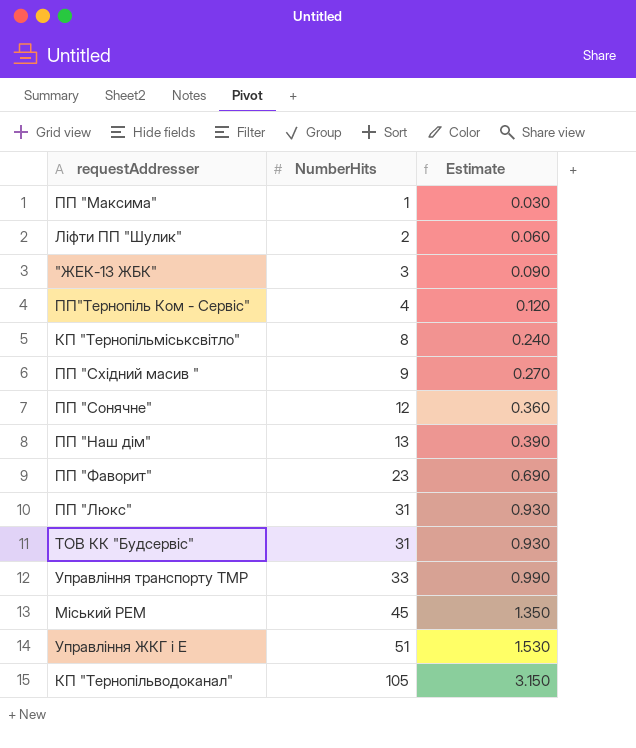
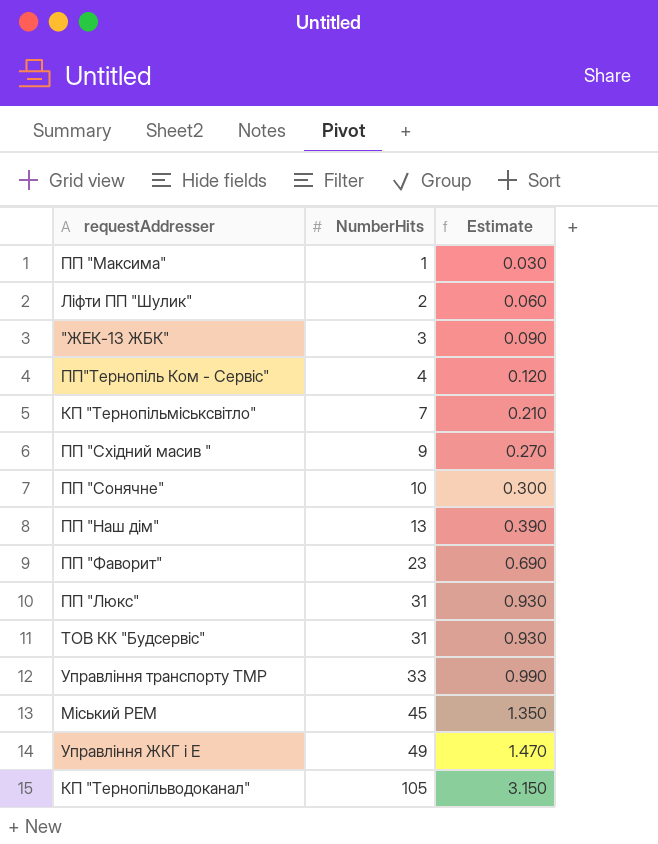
КП "Тернопільміськсвітло" | NumberHits: 8 -> 7
КП "Тернопільміськсвітло" | Estimate: 0.240 -> 0.210
ПП "Сонячне" | NumberHits: 12 -> 10
ПП "Сонячне" | Estimate: 0.360 -> 0.300
Управління ЖКГ і Е | NumberHits: 51 -> 49
Управління ЖКГ і Е | Estimate: 1.530 -> 1.470

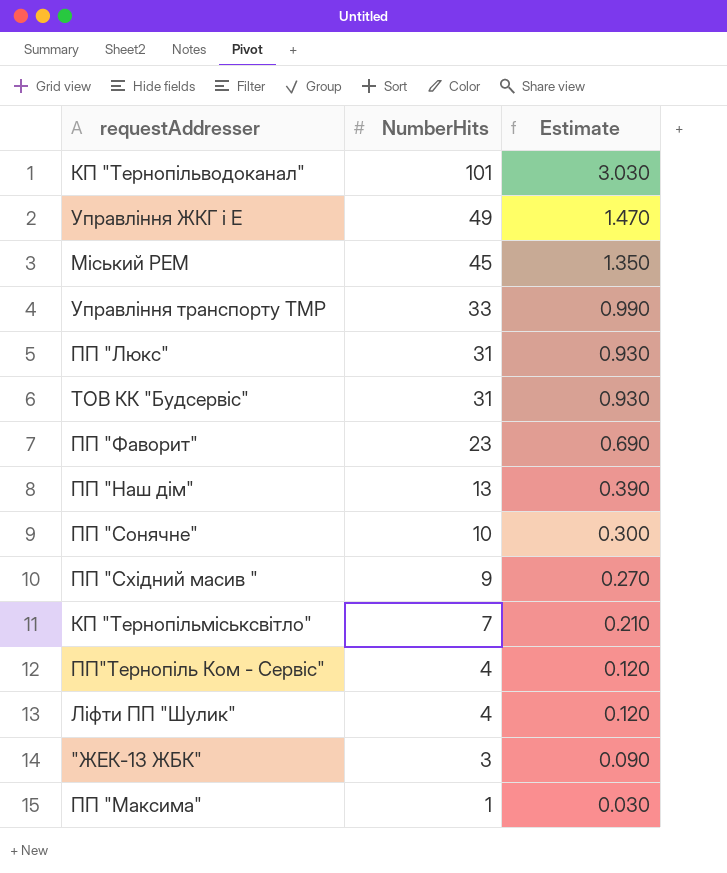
row order: NumberHits ascending -> NumberHits descending
КП "Тернопільводоканал" | NumberHits: 105 -> 101
КП "Тернопільводоканал" | Estimate: 3.150 -> 3.030
Ліфти ПП "Шулик" | NumberHits: 2 -> 4
Ліфти ПП "Шулик" | Estimate: 0.060 -> 0.120

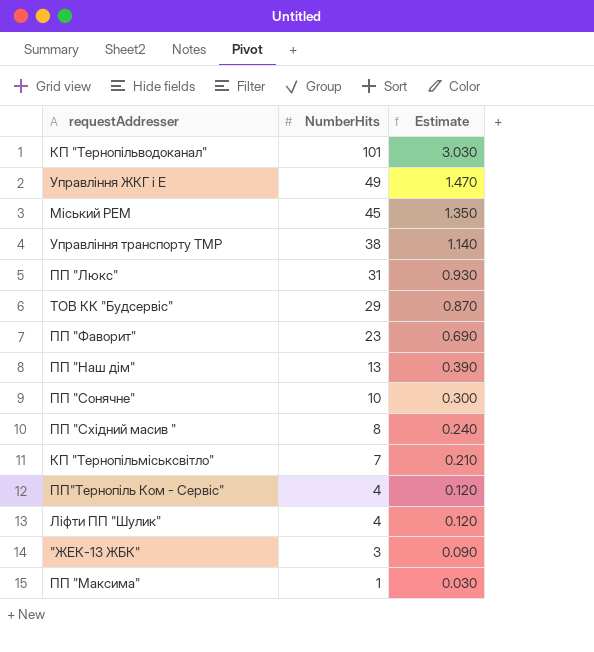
Управління транспорту ТМР | NumberHits: 33 -> 38
Управління транспорту ТМР | Estimate: 0.990 -> 1.140
ТОВ КК "Будсервіс" | NumberHits: 31 -> 29
ТОВ КК "Будсервіс" | Estimate: 0.930 -> 0.870
ПП "Східний масив " | NumberHits: 9 -> 8
ПП "Східний масив " | Estimate: 0.270 -> 0.240

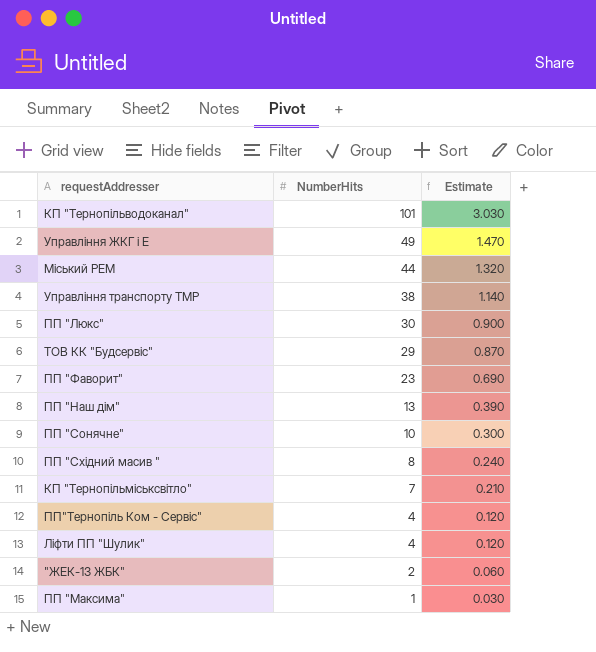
Міський РЕМ | NumberHits: 45 -> 44
Міський РЕМ | Estimate: 1.350 -> 1.320
ПП "Люкс" | NumberHits: 31 -> 30
ПП "Люкс" | Estimate: 0.930 -> 0.900
"ЖЕК-13 ЖБК" | NumberHits: 3 -> 2
"ЖЕК-13 ЖБК" | Estimate: 0.090 -> 0.060

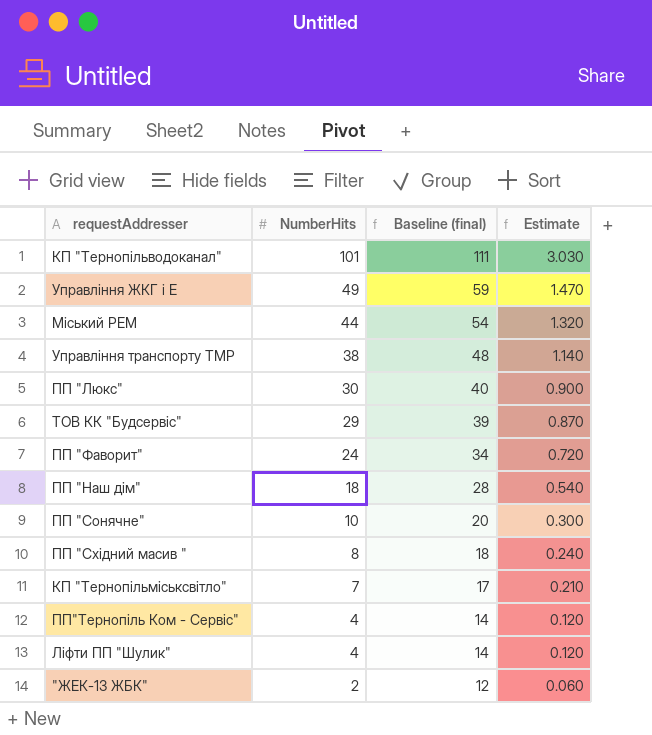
column Baseline (final) | formula: none -> [NumberHits] + 10
row ПП "Максима": 1 | 0.030 -> none
ПП "Фаворит" | NumberHits: 23 -> 24
ПП "Фаворит" | Estimate: 0.690 -> 0.720
ПП "Наш дім" | NumberHits: 13 -> 18
ПП "Наш дім" | Estimate: 0.390 -> 0.540

